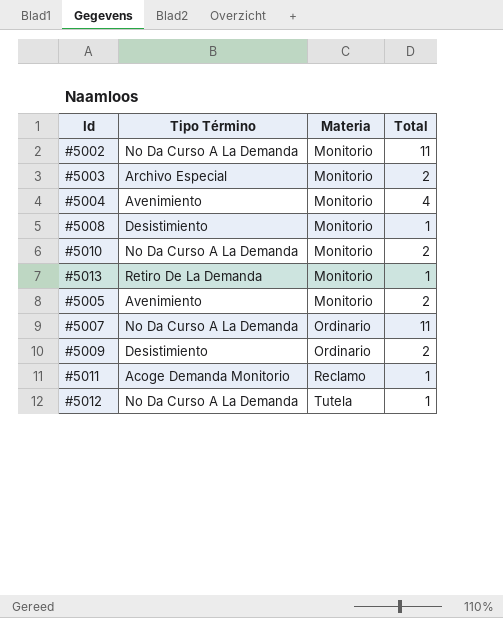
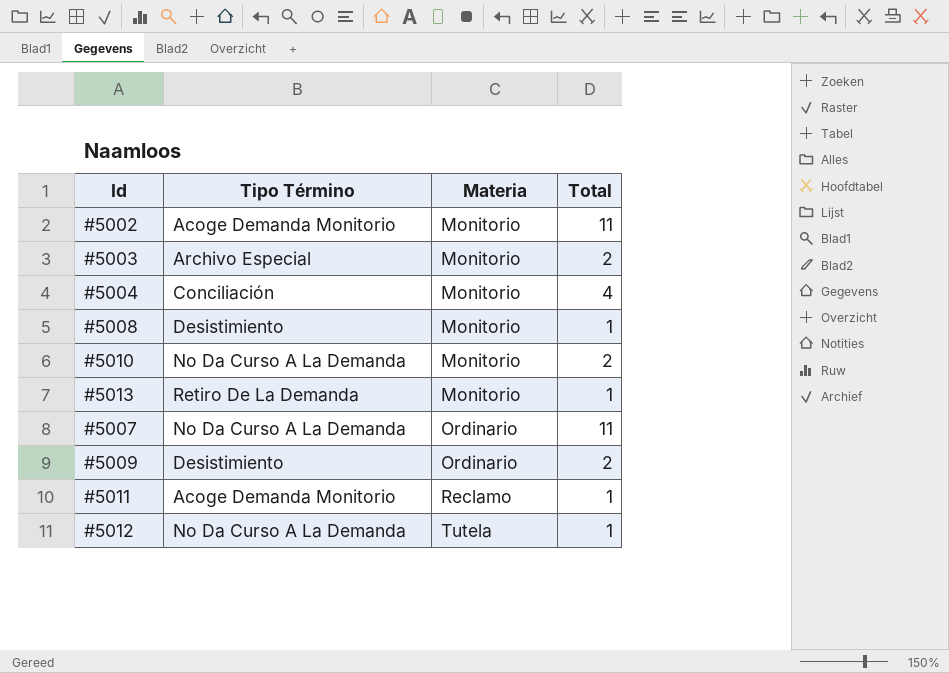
row #5005: Avenimiento | Monitorio | 2 -> none
#5002 | Tipo Término: No Da Curso A La Demanda -> Acoge Demanda Monitorio
#5004 | Tipo Término: Avenimiento -> Conciliación

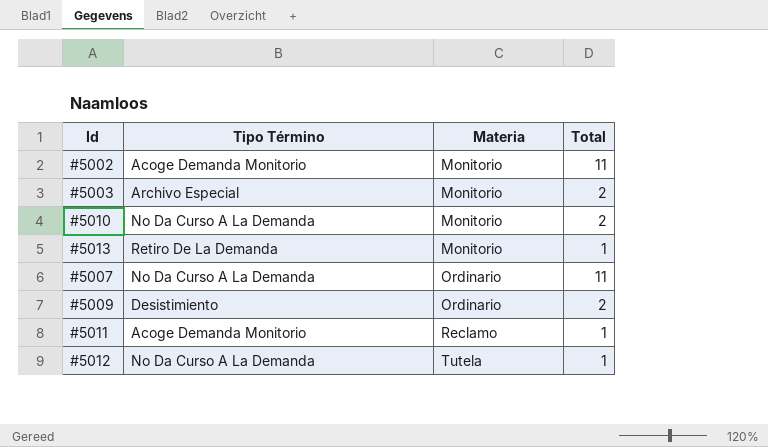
row #5004: Conciliación | Monitorio | 4 -> none
row #5008: Desistimiento | Monitorio | 1 -> none

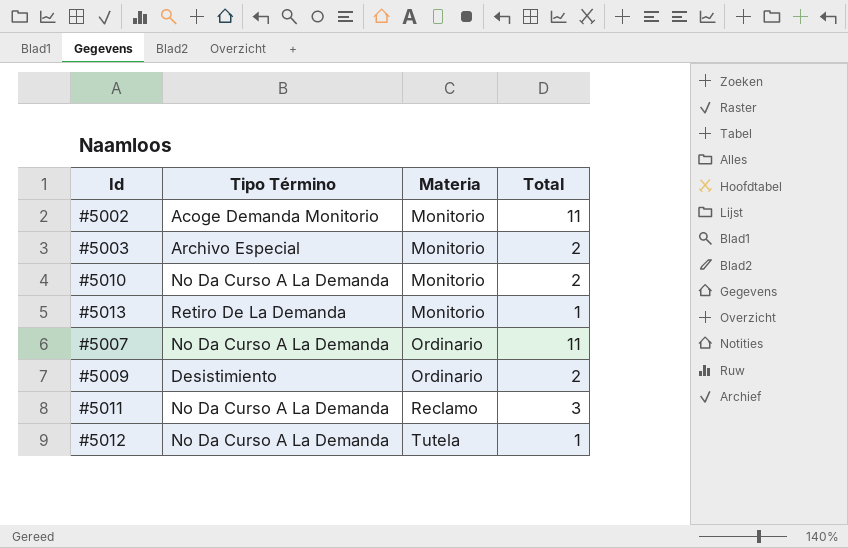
#5011 | Tipo Término: Acoge Demanda Monitorio -> No Da Curso A La Demanda
#5011 | Total: 1 -> 3

